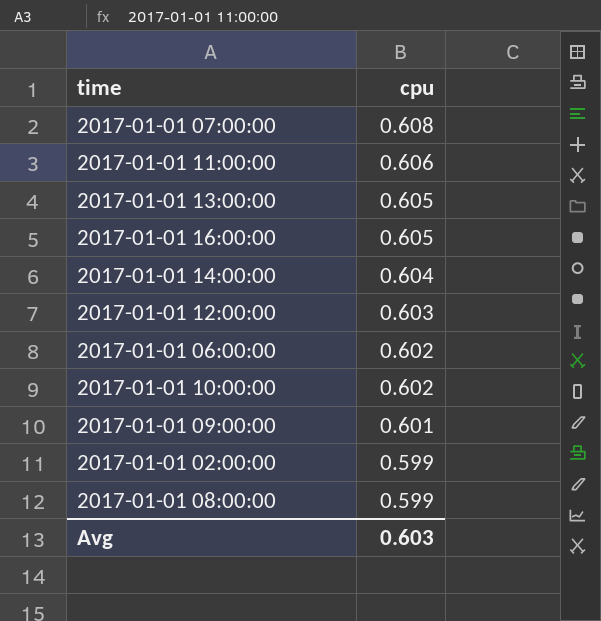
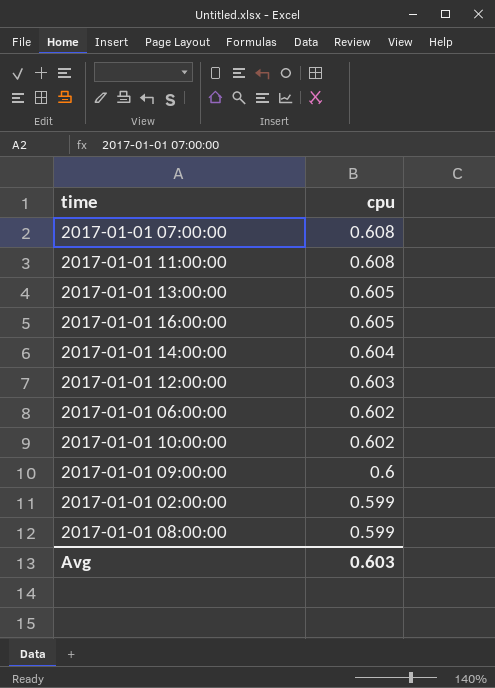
2017-01-01 11:00:00 | cpu: 0.606 -> 0.608
2017-01-01 09:00:00 | cpu: 0.601 -> 0.6

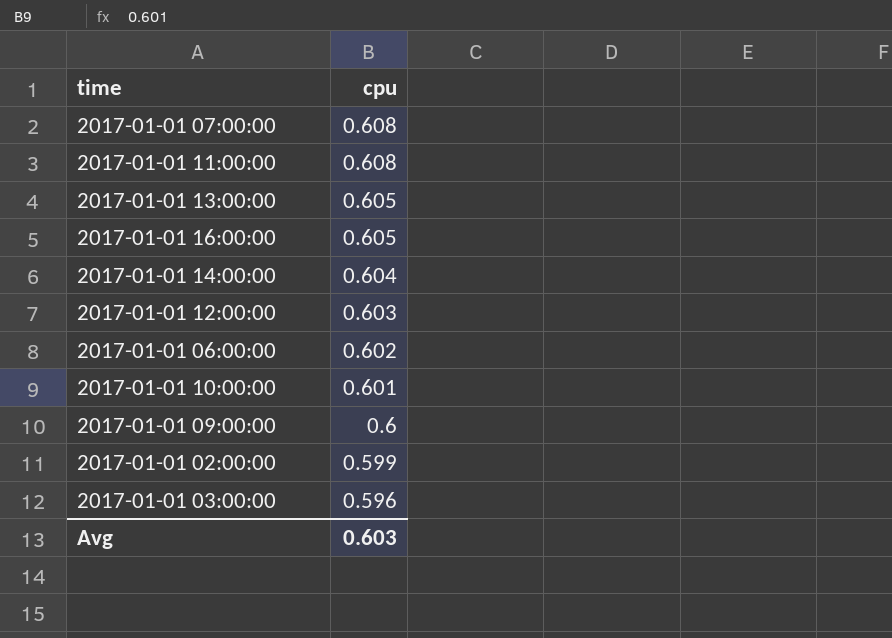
row 2017-01-01 08:00:00: 0.599 -> none
2017-01-01 10:00:00 | cpu: 0.602 -> 0.601
row 2017-01-01 03:00:00: none -> 0.596

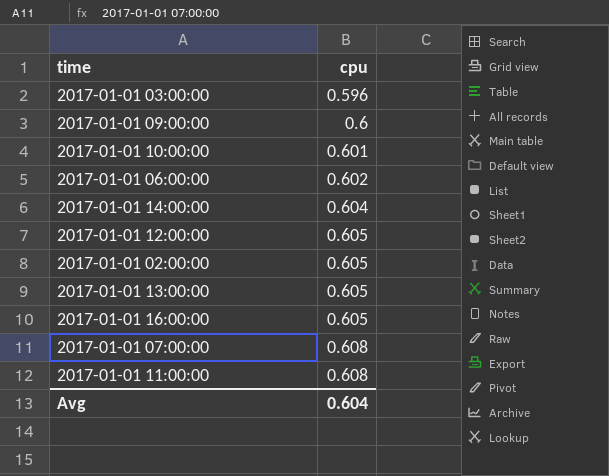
row order: cpu descending -> cpu ascending
2017-01-01 12:00:00 | cpu: 0.603 -> 0.605
2017-01-01 02:00:00 | cpu: 0.599 -> 0.605
Avg | cpu: 0.603 -> 0.604

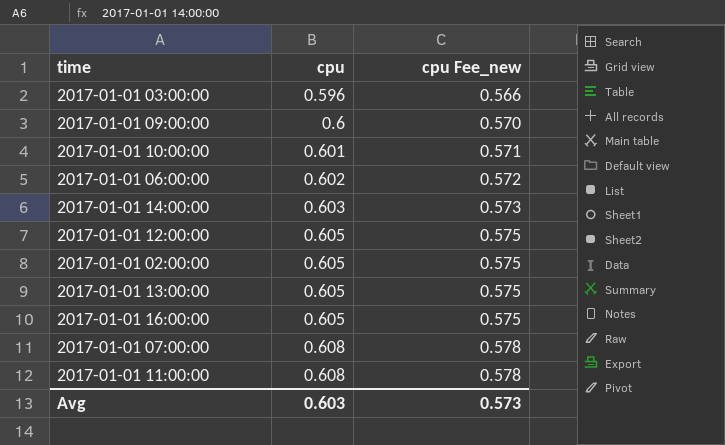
column cpu Fee_new | formula: none -> [cpu] * 0.95
2017-01-01 14:00:00 | cpu: 0.604 -> 0.603
Avg | cpu: 0.604 -> 0.603

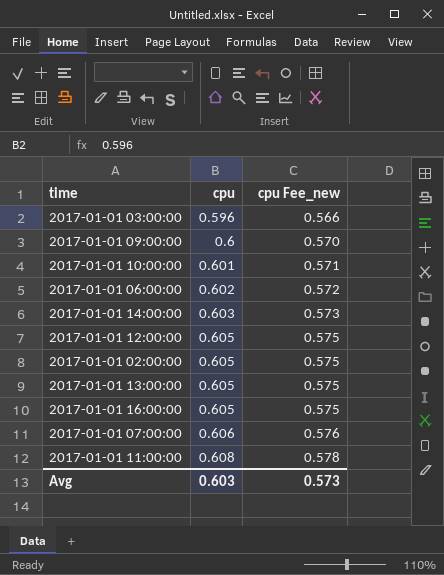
2017-01-01 07:00:00 | cpu: 0.608 -> 0.606
2017-01-01 07:00:00 | cpu Fee_new: 0.578 -> 0.576

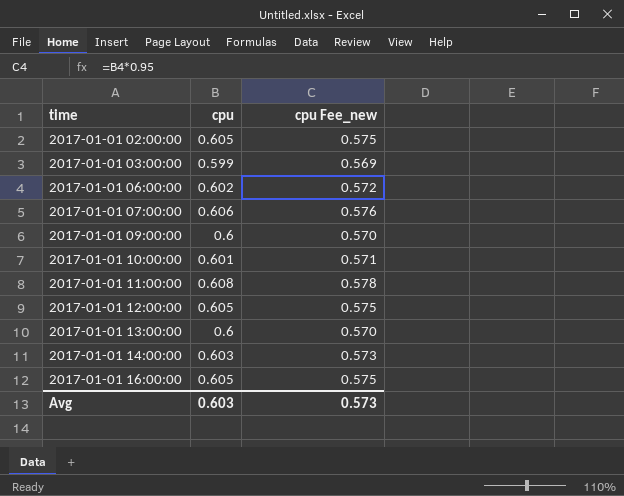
row order: cpu ascending -> time ascending
2017-01-01 03:00:00 | cpu: 0.596 -> 0.599
2017-01-01 03:00:00 | cpu Fee_new: 0.566 -> 0.569
2017-01-01 13:00:00 | cpu: 0.605 -> 0.6
2017-01-01 13:00:00 | cpu Fee_new: 0.575 -> 0.570

